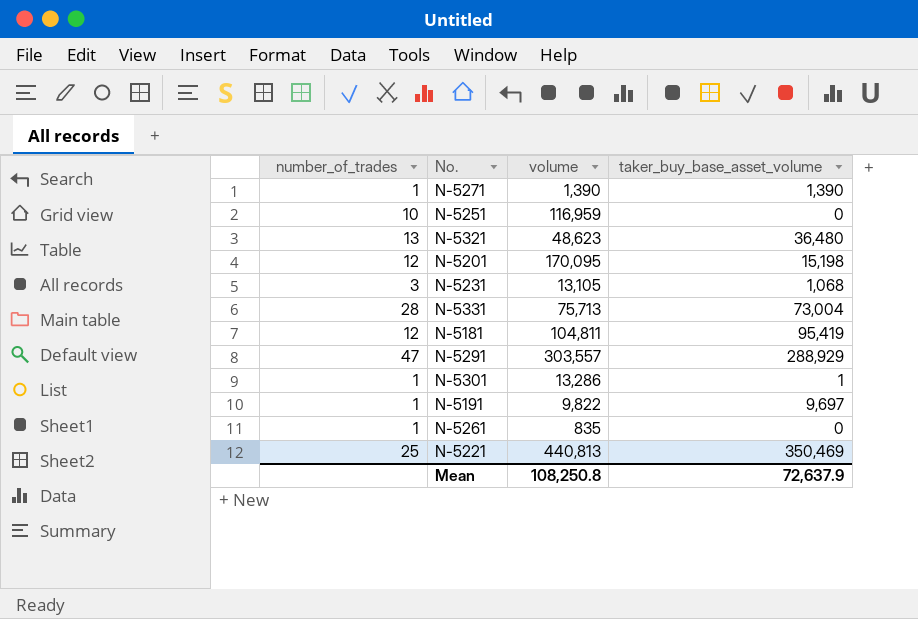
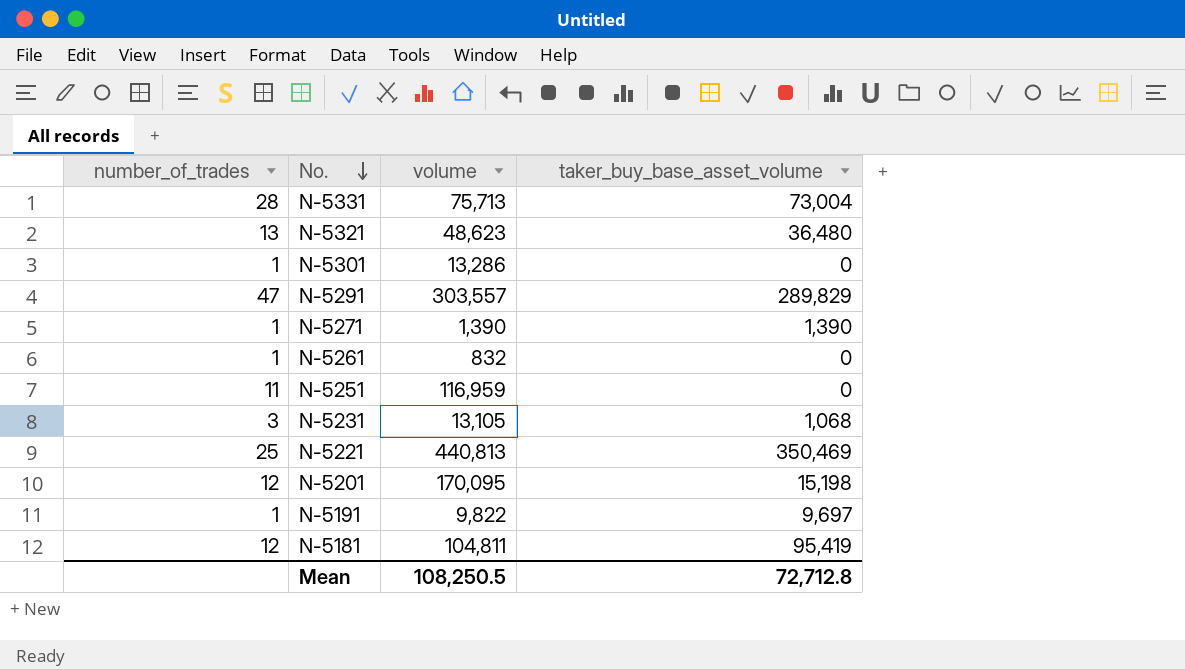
row order: none -> No. descending
N-5301 | taker_buy_base_asset_volume: 1 -> 0
N-5291 | taker_buy_base_asset_volume: 288,929 -> 289,829
N-5261 | volume: 835 -> 832
N-5251 | number_of_trades: 10 -> 11
Mean | volume: 108,250.8 -> 108,250.5
Mean | taker_buy_base_asset_volume: 72,637.9 -> 72,712.8

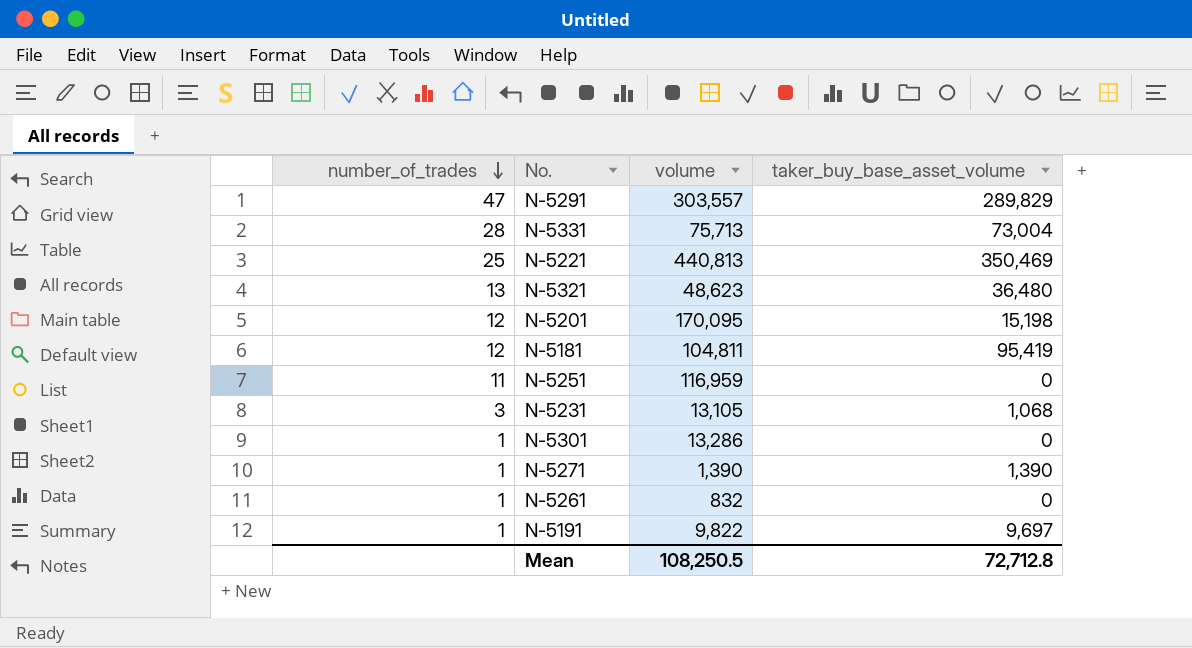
row order: No. descending -> number_of_trades descending

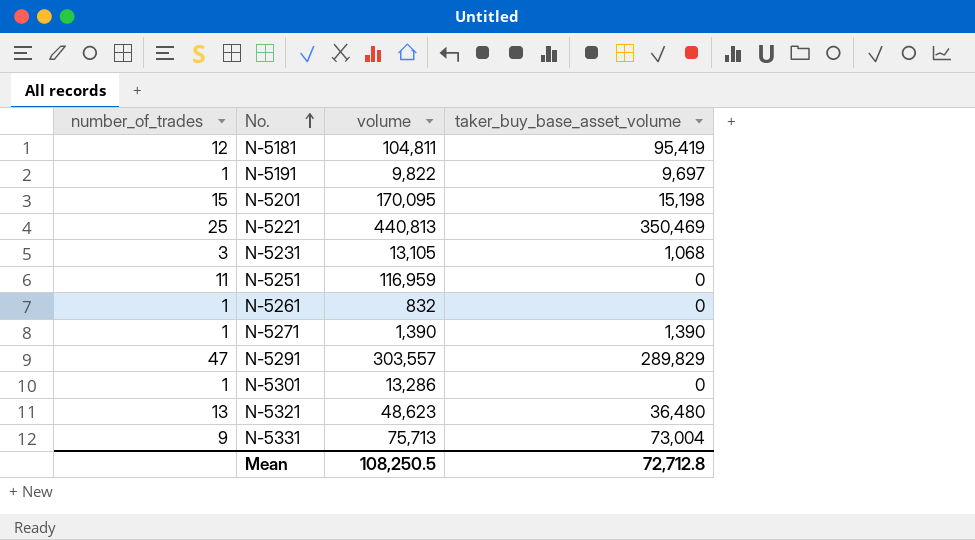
row order: number_of_trades descending -> No. ascending
N-5201 | number_of_trades: 12 -> 15
N-5331 | number_of_trades: 28 -> 9

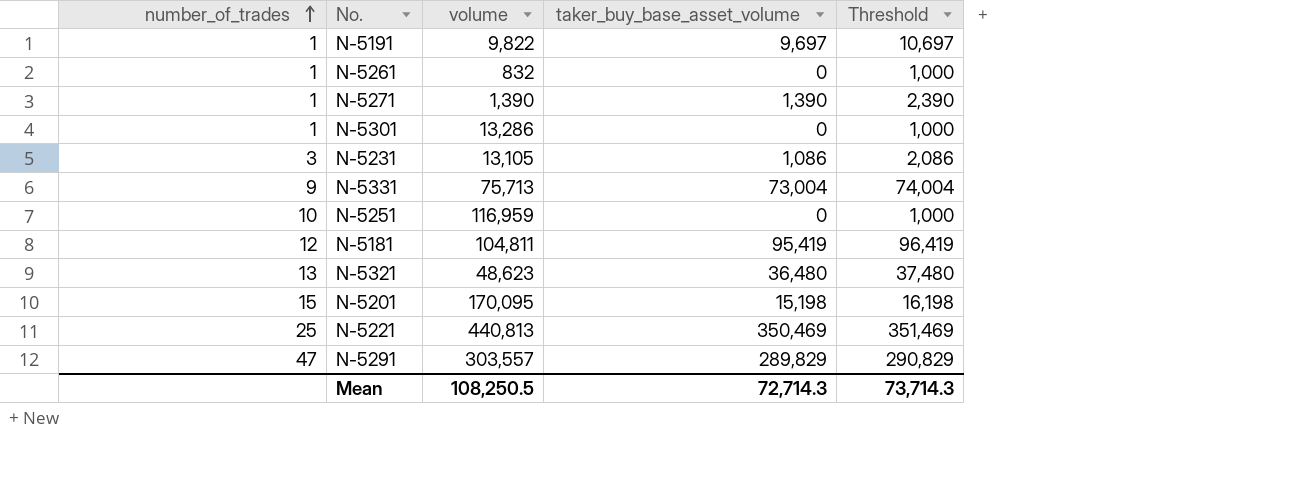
row order: No. ascending -> number_of_trades ascending
column Threshold | formula: none -> [taker_buy_base_asset_volume] + 1000
N-5231 | taker_buy_base_asset_volume: 1,068 -> 1,086
N-5251 | number_of_trades: 11 -> 10
Mean | taker_buy_base_asset_volume: 72,712.8 -> 72,714.3

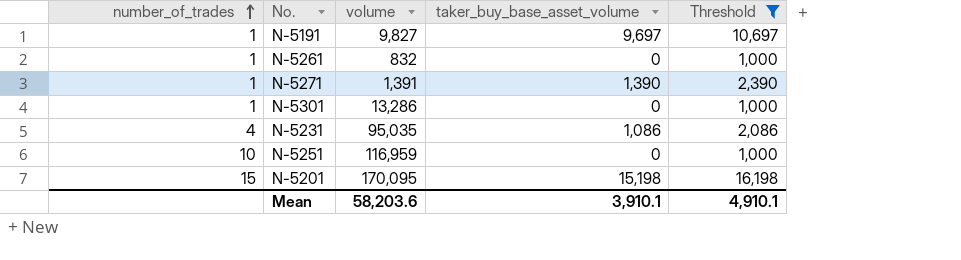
filter: none -> Threshold <= 16,198
N-5191 | volume: 9,822 -> 9,827
N-5271 | volume: 1,390 -> 1,391
N-5231 | number_of_trades: 3 -> 4
N-5231 | volume: 13,105 -> 95,035
Mean | volume: 108,250.5 -> 58,203.6
Mean | taker_buy_base_asset_volume: 72,714.3 -> 3,910.1
Mean | Threshold: 73,714.3 -> 4,910.1

